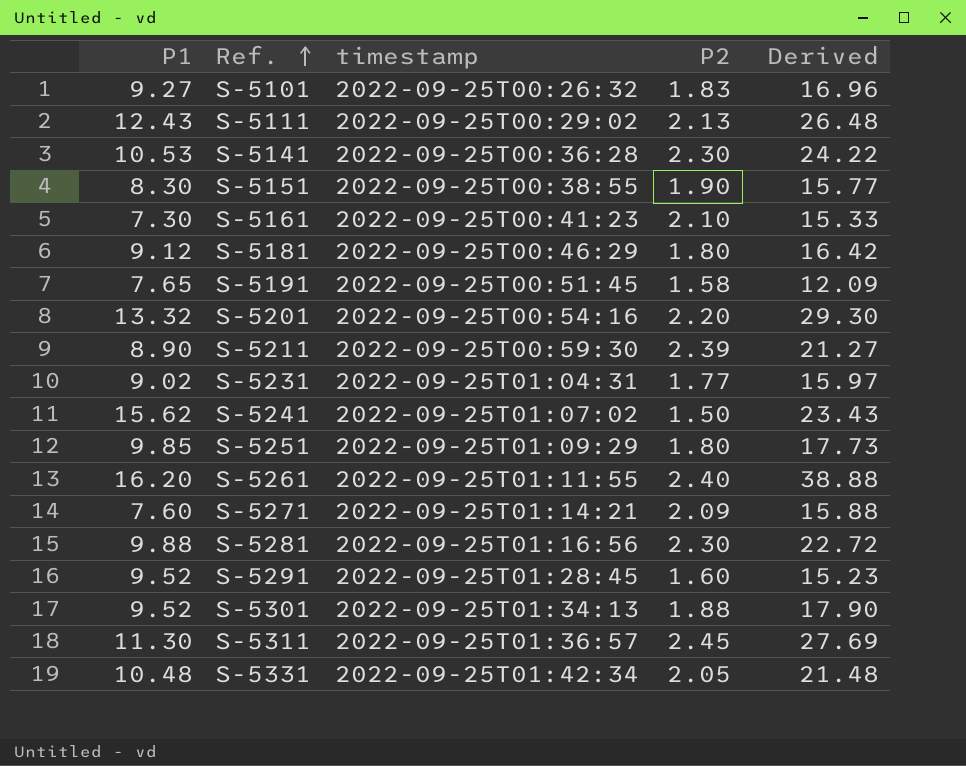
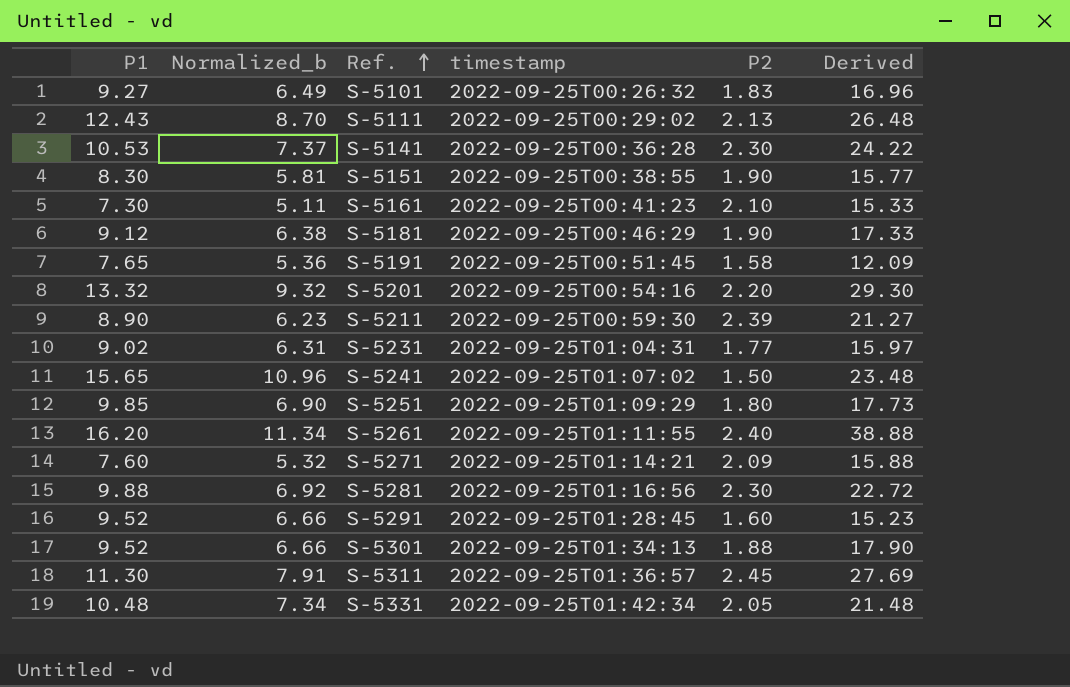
column Normalized_b | formula: none -> [P1] * 0.7
S-5181 | P2: 1.80 -> 1.90
S-5181 | Derived: 16.42 -> 17.33
S-5241 | P1: 15.62 -> 15.65
S-5241 | Derived: 23.43 -> 23.48

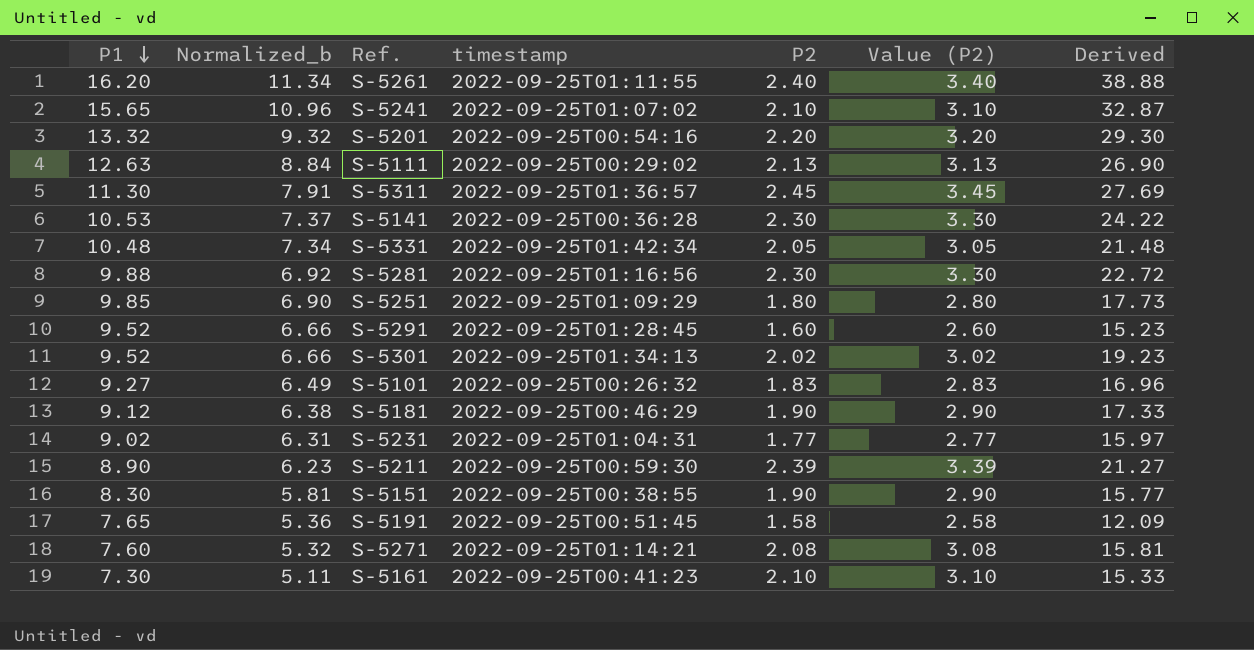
row order: Ref. ascending -> P1 descending
column Value (P2) | formula: none -> [P2] + 1
S-5241 | P2: 1.50 -> 2.10
S-5241 | Derived: 23.48 -> 32.87
S-5111 | P1: 12.43 -> 12.63
S-5111 | Normalized_b: 8.70 -> 8.84
S-5111 | Derived: 26.48 -> 26.90
S-5301 | P2: 1.88 -> 2.02
S-5301 | Derived: 17.90 -> 19.23
S-5271 | P2: 2.09 -> 2.08
S-5271 | Derived: 15.88 -> 15.81

